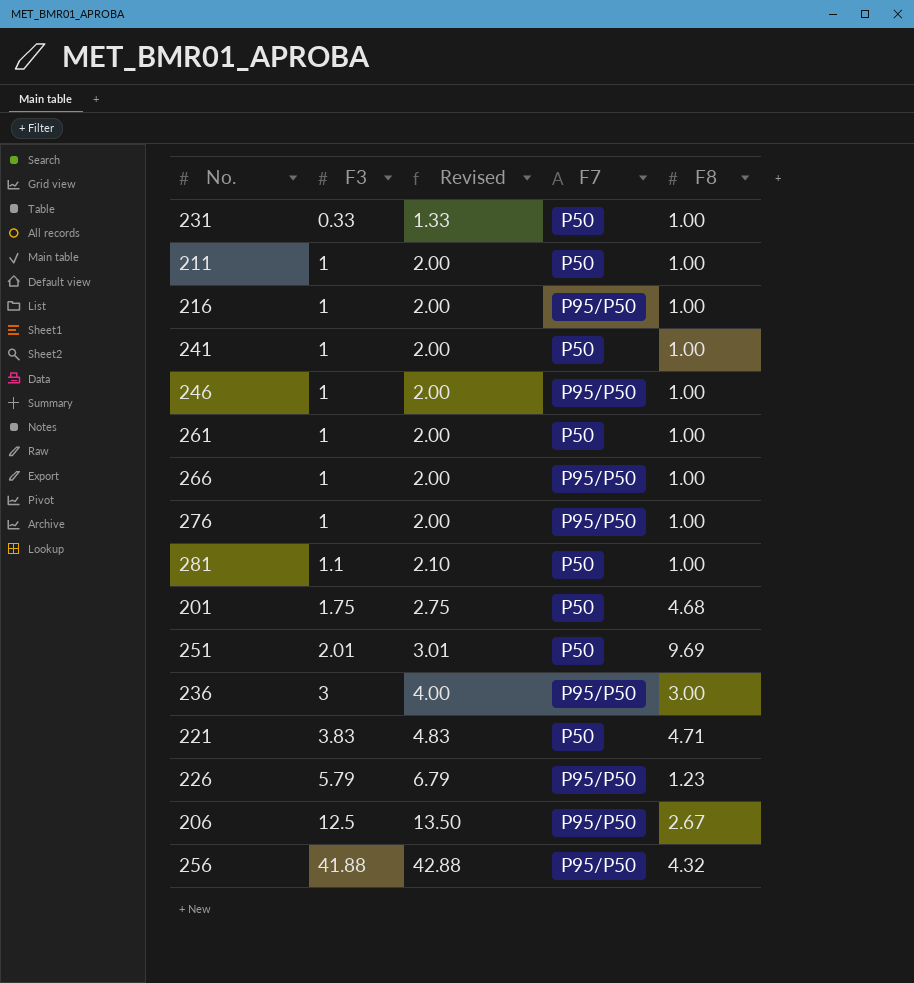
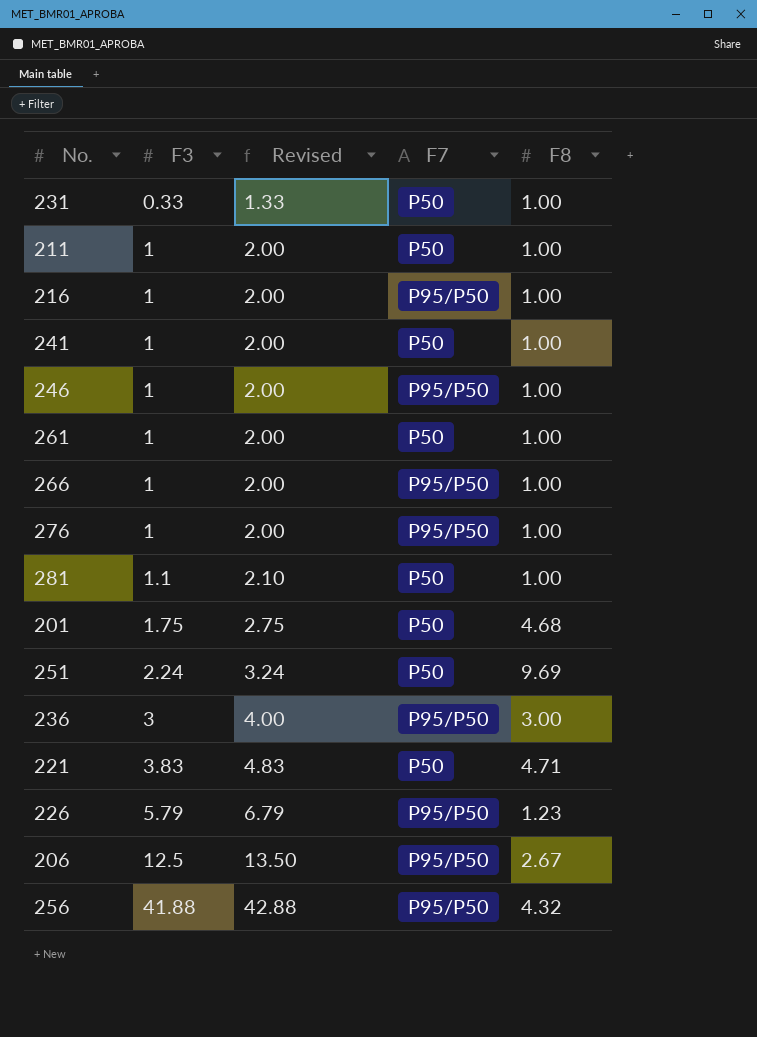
251 | F3: 2.01 -> 2.24
251 | Revised: 3.01 -> 3.24

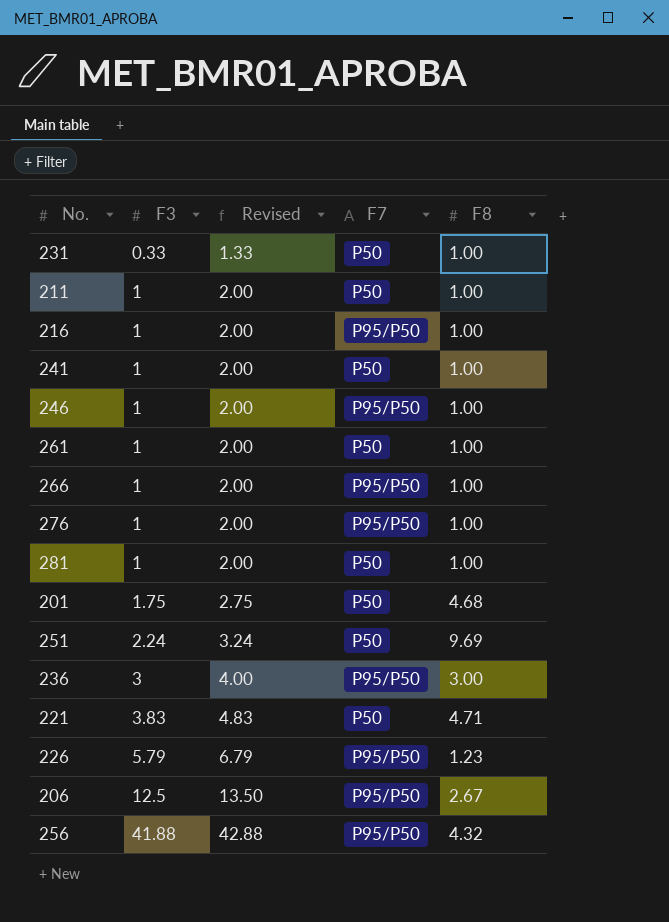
281 | F3: 1.1 -> 1
281 | Revised: 2.10 -> 2.00

